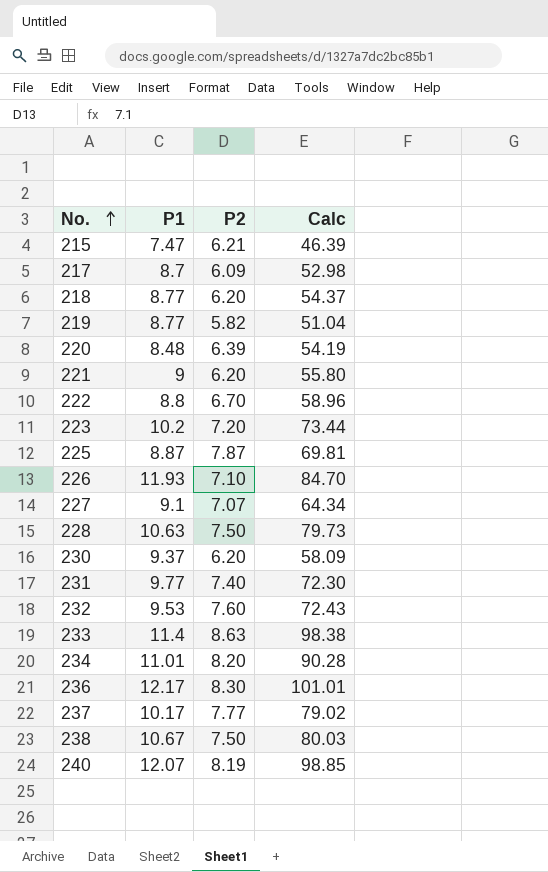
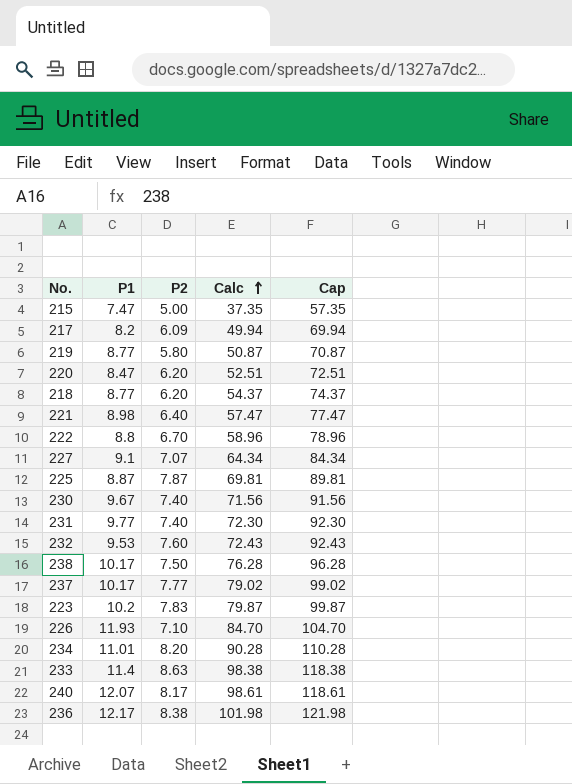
row order: No. ascending -> Calc ascending
column Cap | formula: none -> [Calc] + 20
row 228: 10.63 | 7.50 | 79.73 -> none
215 | P2: 6.21 -> 5.00
215 | Calc: 46.39 -> 37.35
217 | P1: 8.7 -> 8.2
217 | Calc: 52.98 -> 49.94
219 | P2: 5.82 -> 5.80
219 | Calc: 51.04 -> 50.87
220 | P1: 8.48 -> 8.47
220 | P2: 6.39 -> 6.20
220 | Calc: 54.19 -> 52.51
221 | P1: 9 -> 8.98
221 | P2: 6.20 -> 6.40
221 | Calc: 55.80 -> 57.47
230 | P1: 9.37 -> 9.67
230 | P2: 6.20 -> 7.40
230 | Calc: 58.09 -> 71.56
238 | P1: 10.67 -> 10.17
238 | Calc: 80.03 -> 76.28
223 | P2: 7.20 -> 7.83
223 | Calc: 73.44 -> 79.87
240 | P2: 8.19 -> 8.17
240 | Calc: 98.85 -> 98.61
236 | P2: 8.30 -> 8.38
236 | Calc: 101.01 -> 101.98

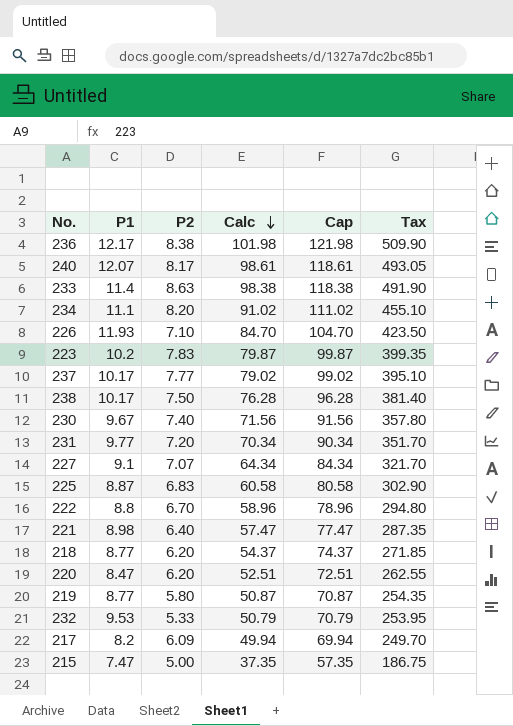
row order: Calc ascending -> Calc descending
column Tax | formula: none -> [Calc] * 5
234 | P1: 11.01 -> 11.1
234 | Calc: 90.28 -> 91.02
234 | Cap: 110.28 -> 111.02
231 | P2: 7.40 -> 7.20
231 | Calc: 72.30 -> 70.34
231 | Cap: 92.30 -> 90.34
225 | P2: 7.87 -> 6.83
225 | Calc: 69.81 -> 60.58
225 | Cap: 89.81 -> 80.58
232 | P2: 7.60 -> 5.33
232 | Calc: 72.43 -> 50.79
232 | Cap: 92.43 -> 70.79

